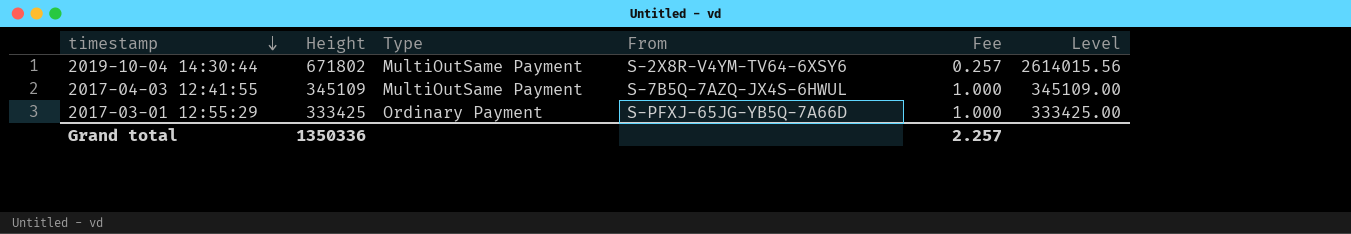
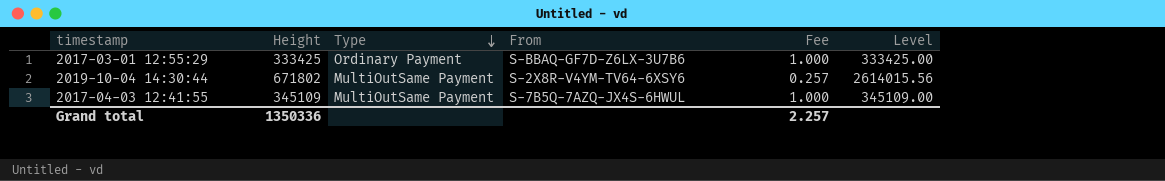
row order: timestamp descending -> Type descending
2017-03-01 12:55:29 | From: S-PFXJ-65JG-YB5Q-7A66D -> S-BBAQ-GF7D-Z6LX-3U7B6

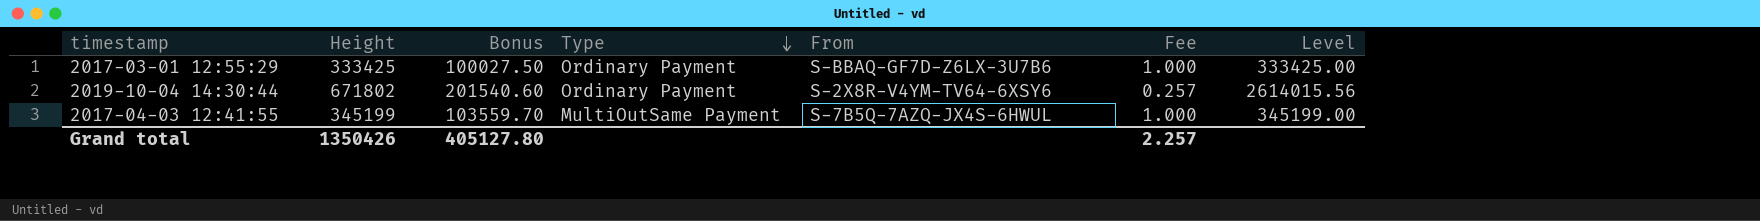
column Bonus | formula: none -> [Height] * 0.3
2019-10-04 14:30:44 | Type: MultiOutSame Payment -> Ordinary Payment
2017-04-03 12:41:55 | Height: 345109 -> 345199
2017-04-03 12:41:55 | Level: 345109.00 -> 345199.00
Grand total | Height: 1350336 -> 1350426

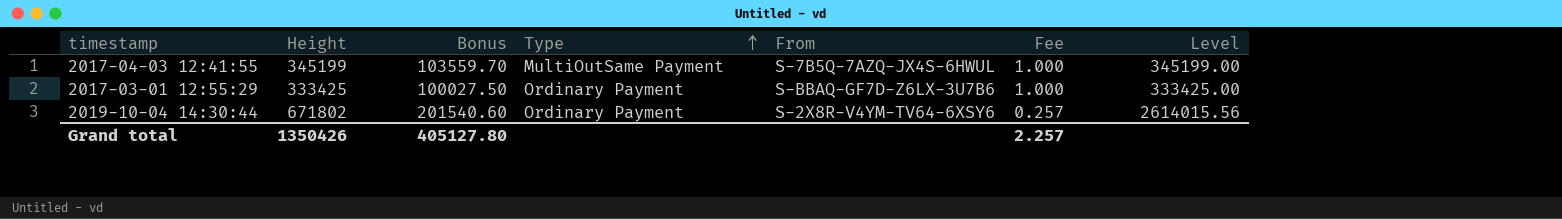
row order: Type descending -> Type ascending

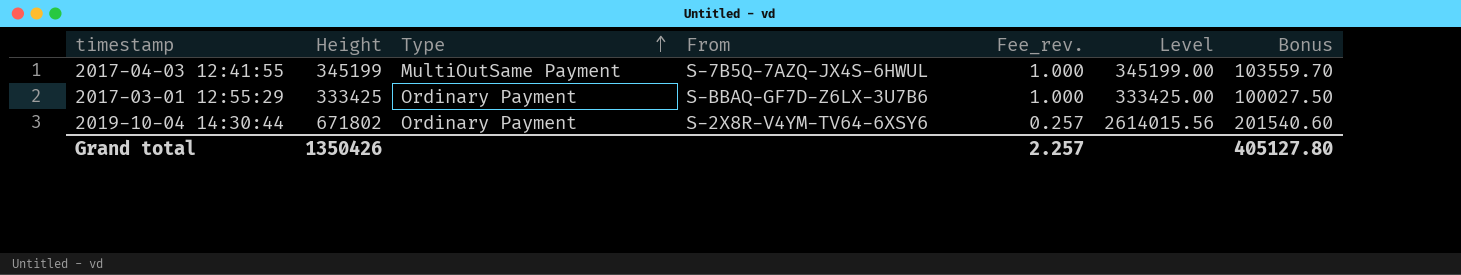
column name: Fee -> Fee_rev.
column Bonus | position: 3 -> 7

